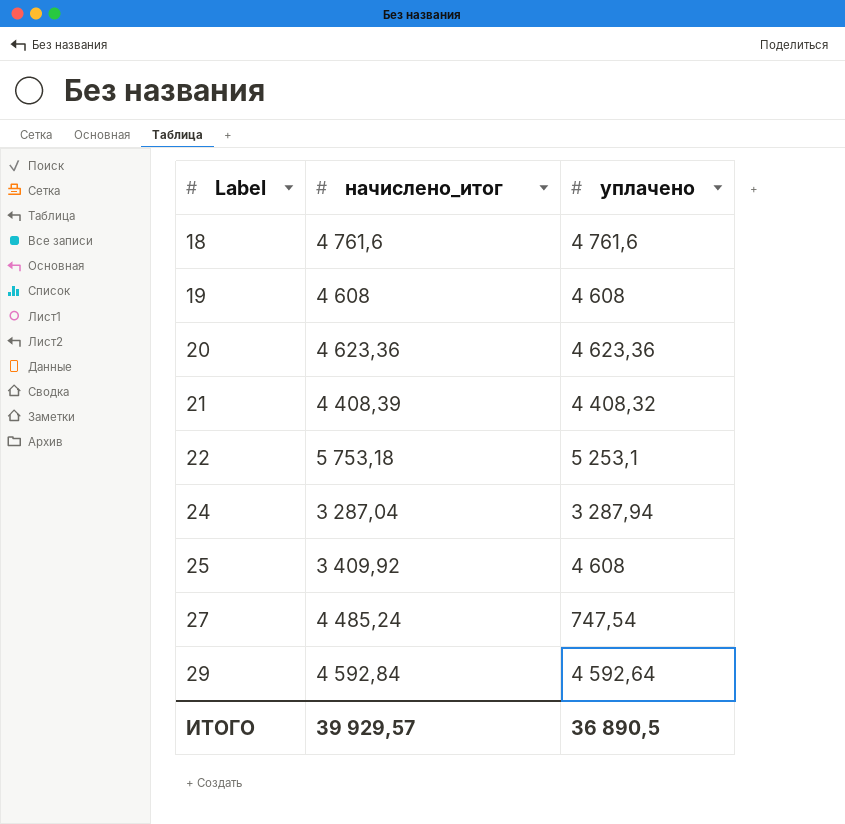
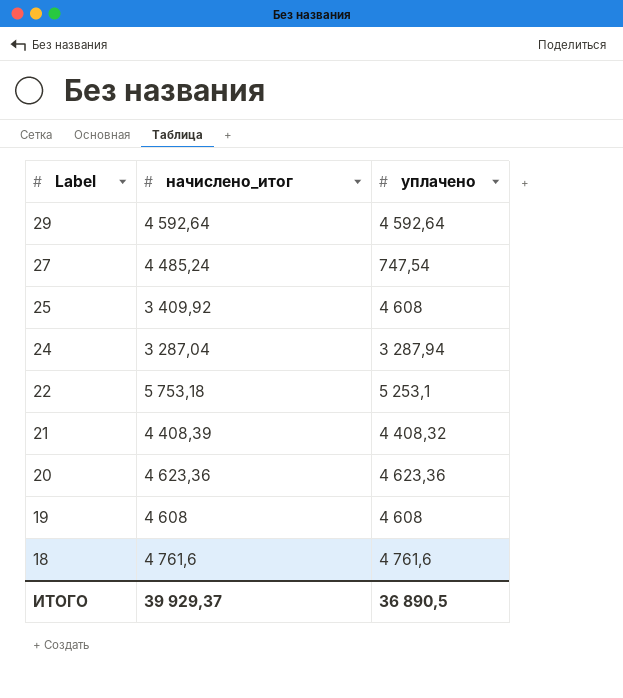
row order: Label ascending -> Label descending
29 | начислено_итог: 4 592,84 -> 4 592,64
ИТОГО | начислено_итог: 39 929,57 -> 39 929,37

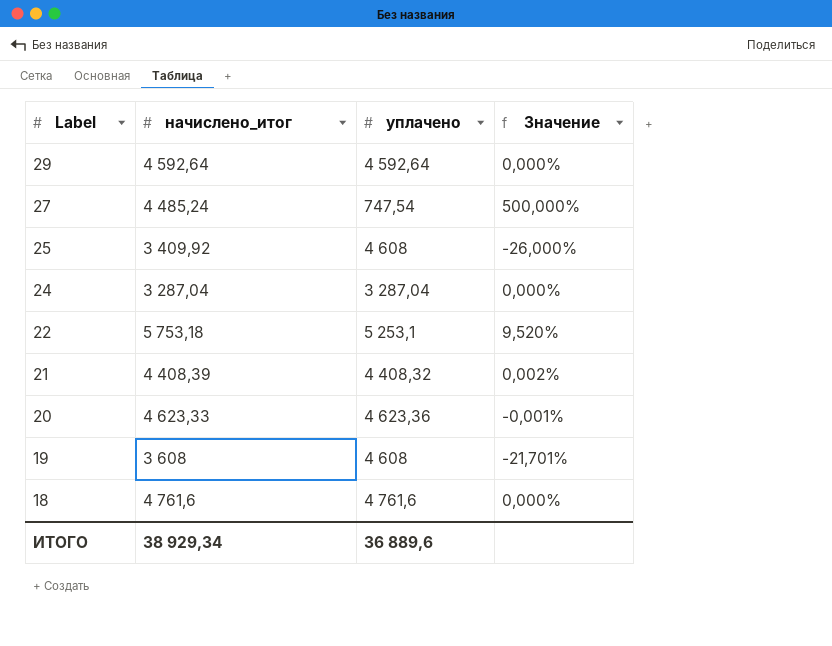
column Значение | formula: none -> ([начислено_итог] - [уплачено]) / [уплачено]
24 | уплачено: 3 287,94 -> 3 287,04
20 | начислено_итог: 4 623,36 -> 4 623,33
19 | начислено_итог: 4 608 -> 3 608
ИТОГО | начислено_итог: 39 929,37 -> 38 929,34
ИТОГО | уплачено: 36 890,5 -> 36 889,6

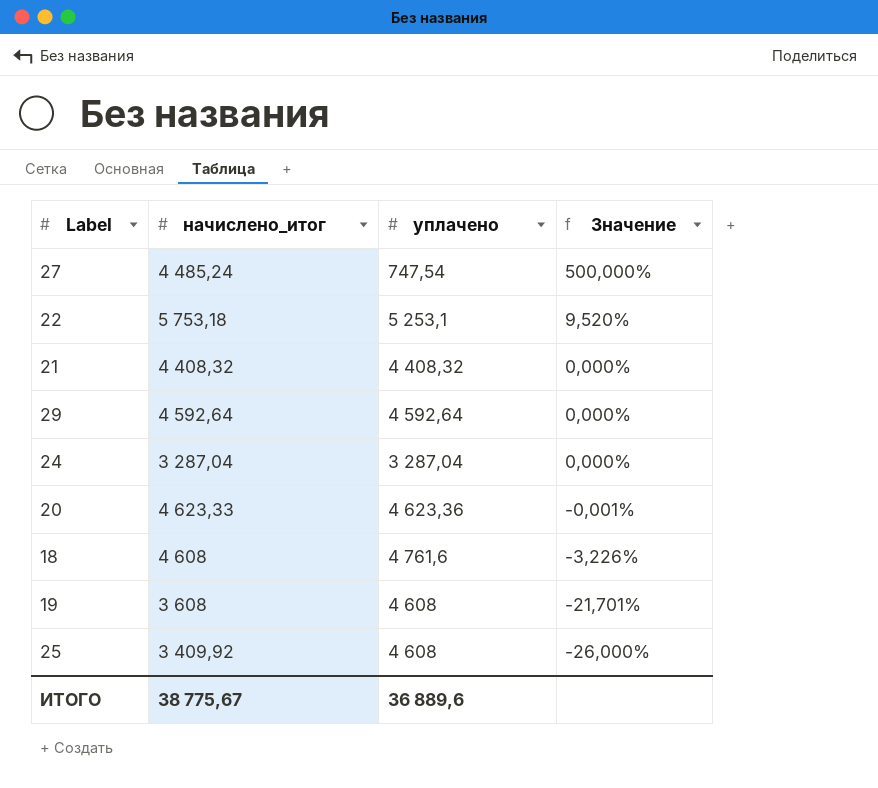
row order: Label descending -> Значение descending
21 | начислено_итог: 4 408,39 -> 4 408,32
21 | Значение: 0,002% -> 0,000%
18 | начислено_итог: 4 761,6 -> 4 608
18 | Значение: 0,000% -> -3,226%
ИТОГО | начислено_итог: 38 929,34 -> 38 775,67

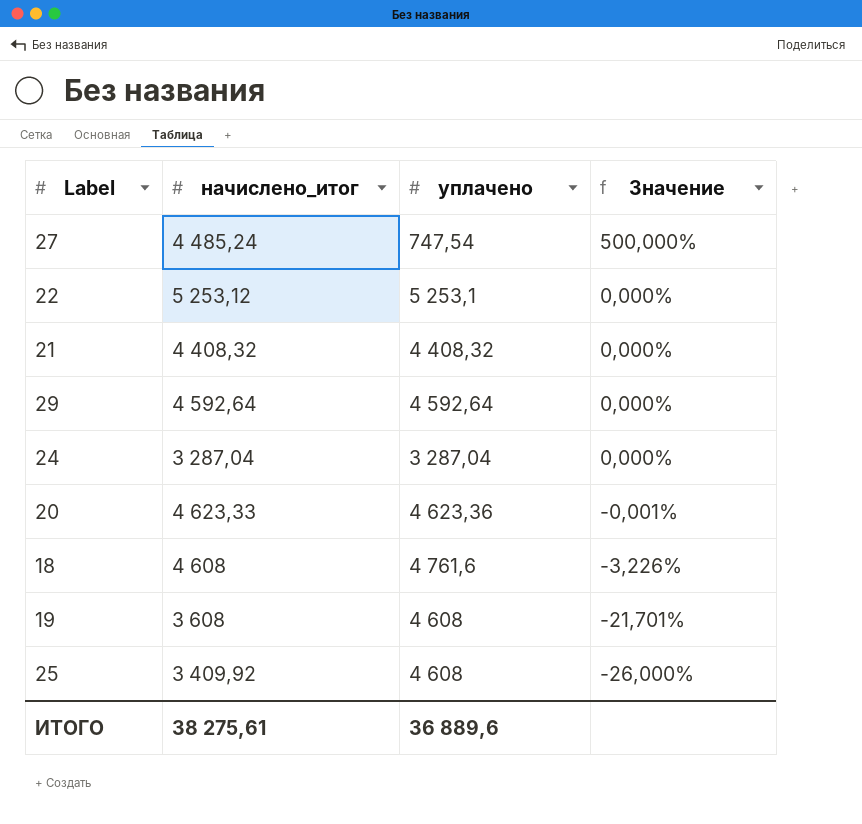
22 | начислено_итог: 5 753,18 -> 5 253,12
22 | Значение: 9,520% -> 0,000%
ИТОГО | начислено_итог: 38 775,67 -> 38 275,61

